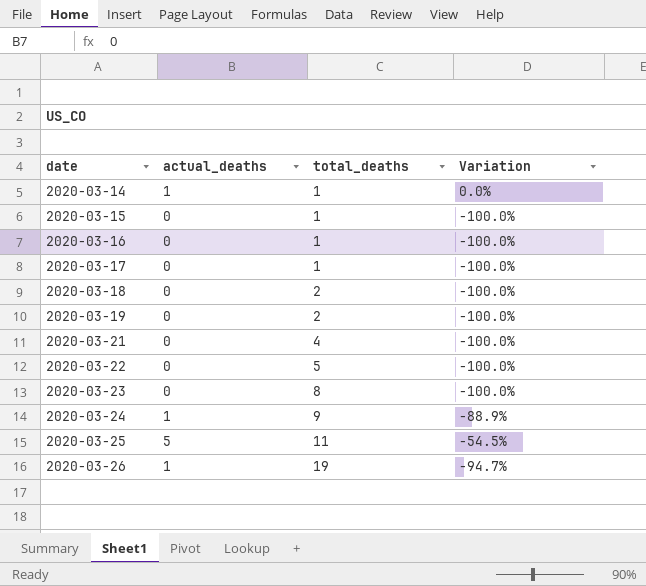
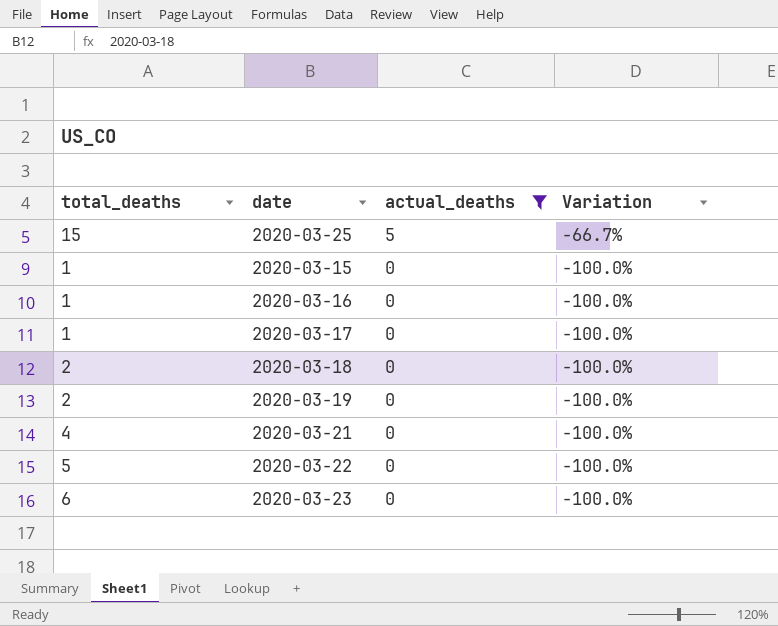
filter: none -> actual_deaths != 1
row order: date ascending -> actual_deaths descending
column total_deaths | position: 3 -> 1
2020-03-25 | total_deaths: 11 -> 15
2020-03-25 | Variation: -54.5% -> -66.7%
2020-03-23 | total_deaths: 8 -> 6

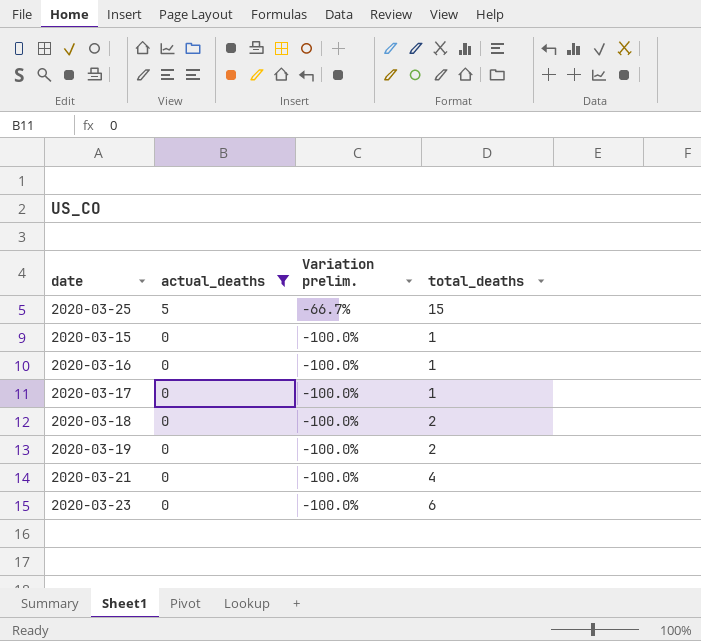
column name: Variation -> Variation prelim.
column total_deaths | position: 1 -> 4
row 2020-03-22: 5 | 0 | -100.0% -> none

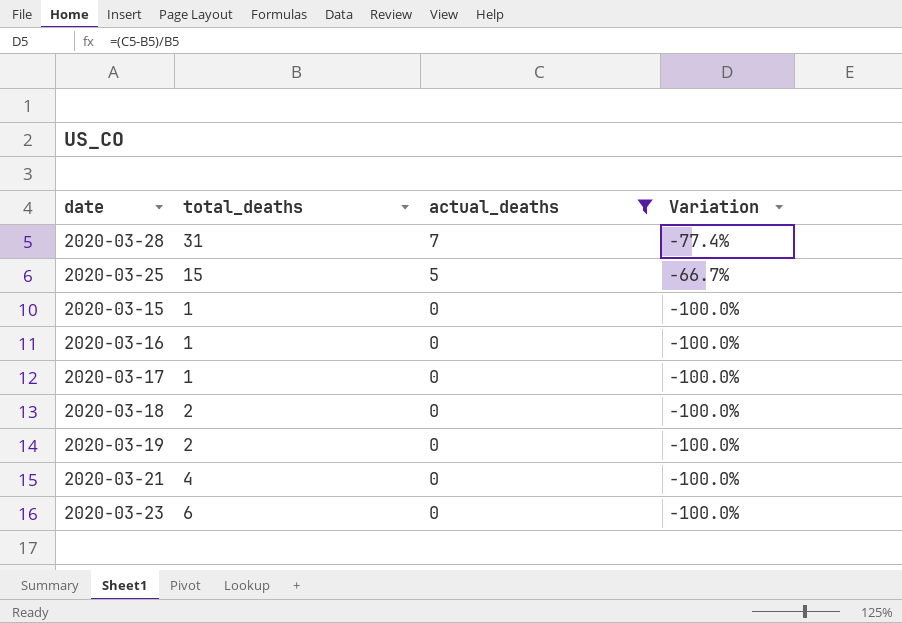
column total_deaths | position: 4 -> 2
column name: Variation prelim. -> Variation
row 2020-03-28: none -> 31 | 7 | -77.4%

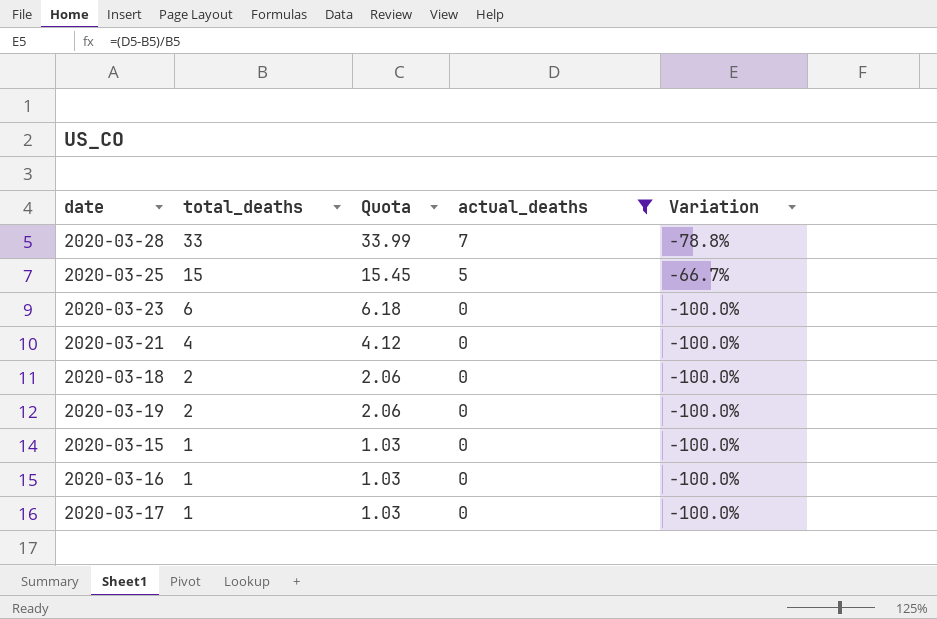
row order: actual_deaths descending -> total_deaths descending
column Quota | formula: none -> [total_deaths] * 1.03
2020-03-28 | total_deaths: 31 -> 33
2020-03-28 | Variation: -77.4% -> -78.8%

